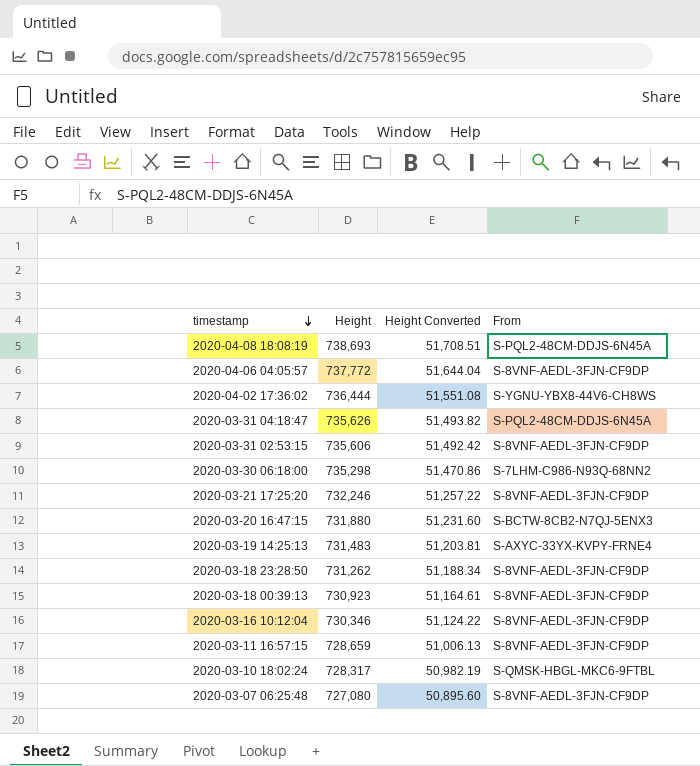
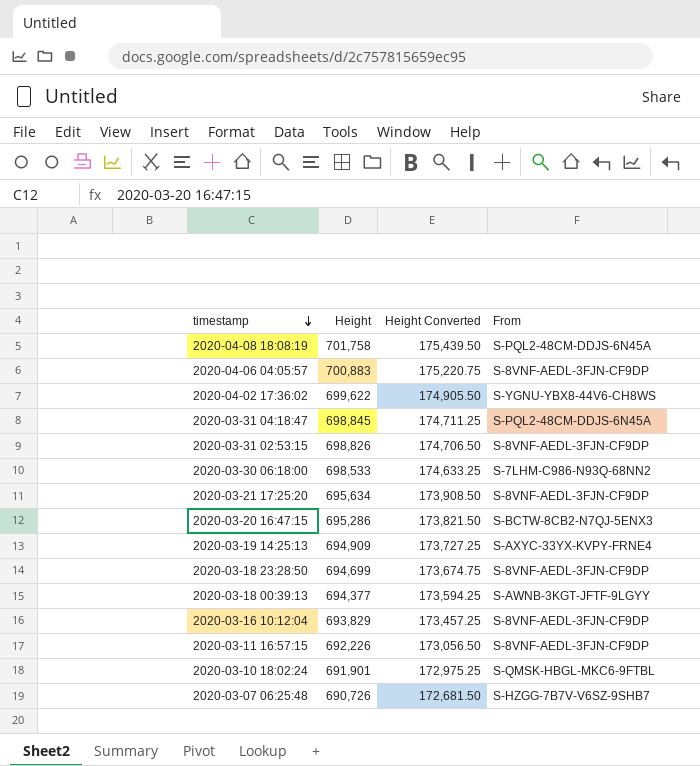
column Height Converted | formula: [Height] * 0.07 -> [Height] * 0.25
2020-04-08 18:08:19 | Height: 738,693 -> 701,758
2020-04-06 04:05:57 | Height: 737,772 -> 700,883
2020-04-02 17:36:02 | Height: 736,444 -> 699,622
2020-03-31 04:18:47 | Height: 735,626 -> 698,845
2020-03-31 02:53:15 | Height: 735,606 -> 698,826
2020-03-30 06:18:00 | Height: 735,298 -> 698,533
2020-03-21 17:25:20 | Height: 732,246 -> 695,634
2020-03-20 16:47:15 | Height: 731,880 -> 695,286
2020-03-19 14:25:13 | Height: 731,483 -> 694,909
2020-03-18 23:28:50 | Height: 731,262 -> 694,699
2020-03-18 00:39:13 | Height: 730,923 -> 694,377
2020-03-18 00:39:13 | From: S-8VNF-AEDL-3FJN-CF9DP -> S-AWNB-3KGT-JFTF-9LGYY
2020-03-16 10:12:04 | Height: 730,346 -> 693,829
2020-03-11 16:57:15 | Height: 728,659 -> 692,226
2020-03-10 18:02:24 | Height: 728,317 -> 691,901
2020-03-07 06:25:48 | Height: 727,080 -> 690,726
2020-03-07 06:25:48 | From: S-8VNF-AEDL-3FJN-CF9DP -> S-HZGG-7B7V-V6SZ-9SHB7

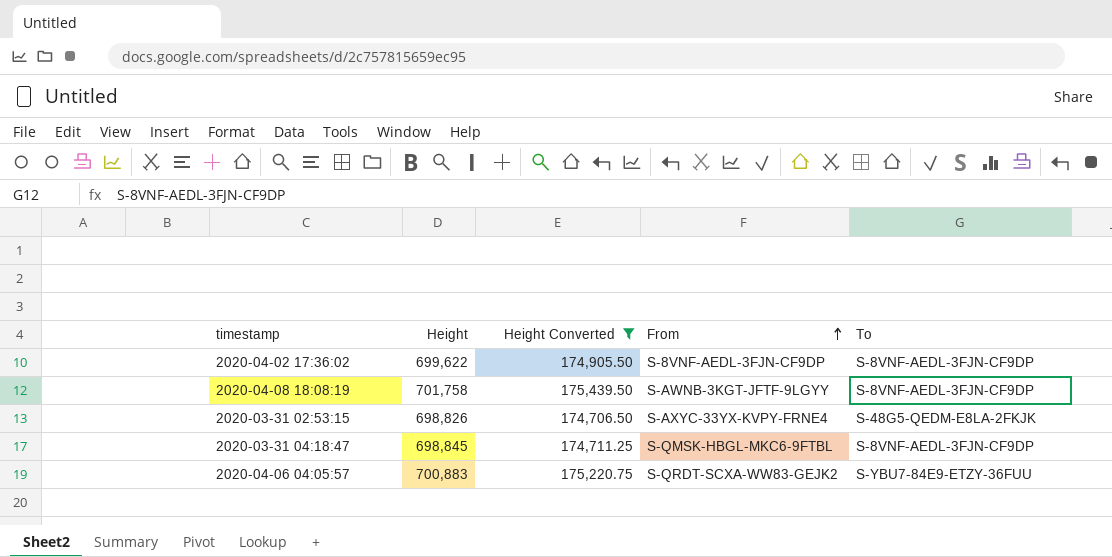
filter: none -> Height Converted >= 174,706.50
row order: timestamp descending -> From ascending
column To | position: none -> 5
2020-04-02 17:36:02 | From: S-YGNU-YBX8-44V6-CH8WS -> S-8VNF-AEDL-3FJN-CF9DP
2020-04-08 18:08:19 | From: S-PQL2-48CM-DDJS-6N45A -> S-AWNB-3KGT-JFTF-9LGYY
2020-03-31 02:53:15 | From: S-8VNF-AEDL-3FJN-CF9DP -> S-AXYC-33YX-KVPY-FRNE4
2020-03-31 04:18:47 | From: S-PQL2-48CM-DDJS-6N45A -> S-QMSK-HBGL-MKC6-9FTBL
2020-04-06 04:05:57 | From: S-8VNF-AEDL-3FJN-CF9DP -> S-QRDT-SCXA-WW83-GEJK2

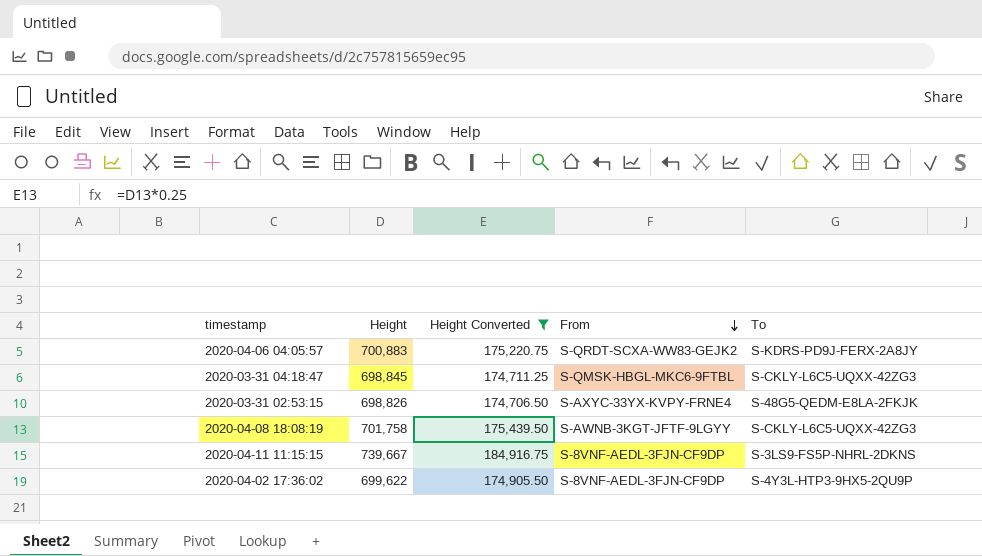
row order: From ascending -> From descending
2020-04-06 04:05:57 | To: S-YBU7-84E9-ETZY-36FUU -> S-KDRS-PD9J-FERX-2A8JY
2020-03-31 04:18:47 | To: S-8VNF-AEDL-3FJN-CF9DP -> S-CKLY-L6C5-UQXX-42ZG3
2020-04-08 18:08:19 | To: S-8VNF-AEDL-3FJN-CF9DP -> S-CKLY-L6C5-UQXX-42ZG3
row 2020-04-11 11:15:15: none -> 739,667 | 184,916.75 | S-8VNF-AEDL-3FJN-CF9DP | S-3LS9-FS5P-NHRL-2DKNS
2020-04-02 17:36:02 | To: S-8VNF-AEDL-3FJN-CF9DP -> S-4Y3L-HTP3-9HX5-2QU9P

